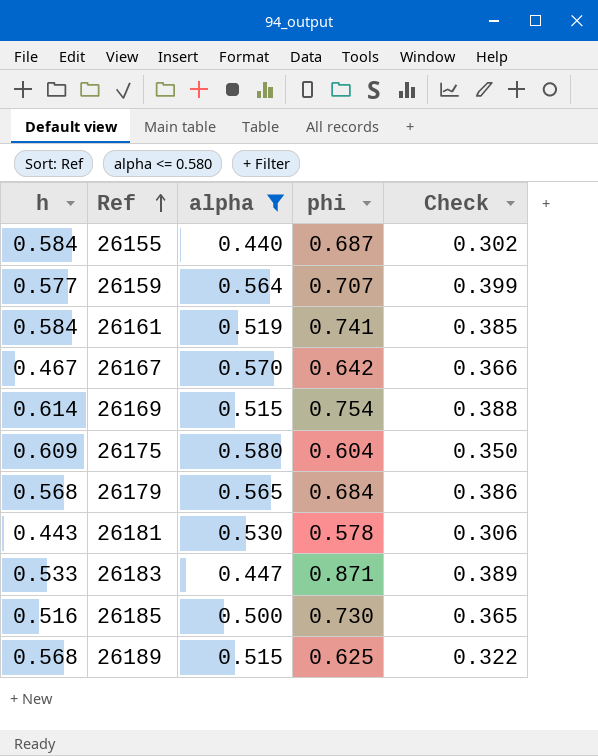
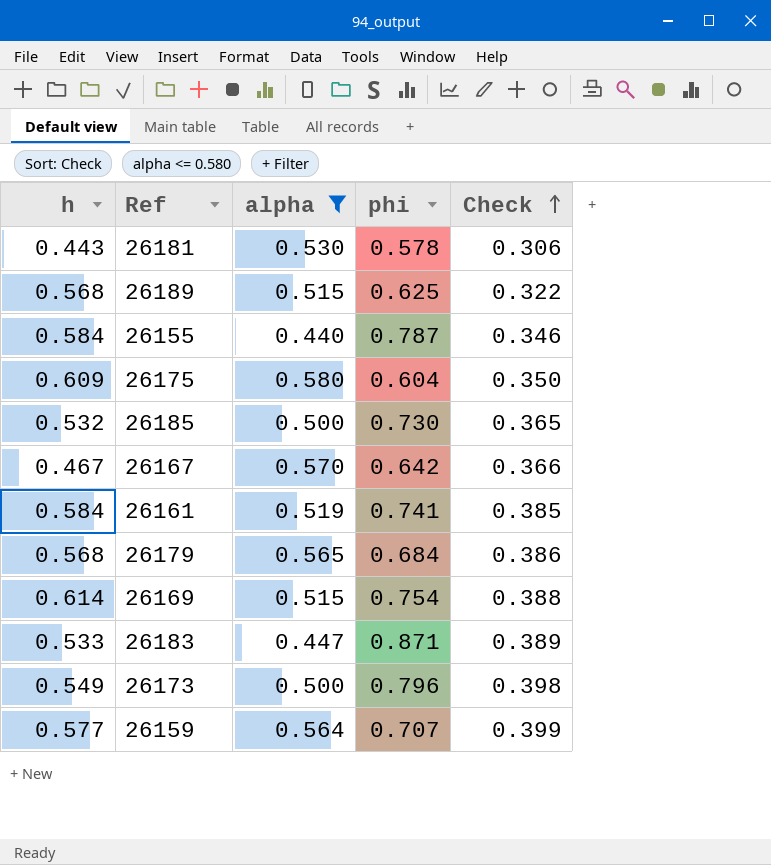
row order: Ref ascending -> Check ascending
26155 | phi: 0.687 -> 0.787
26155 | Check: 0.302 -> 0.346
26185 | h: 0.516 -> 0.532
row 26173: none -> 0.549 | 0.500 | 0.796 | 0.398

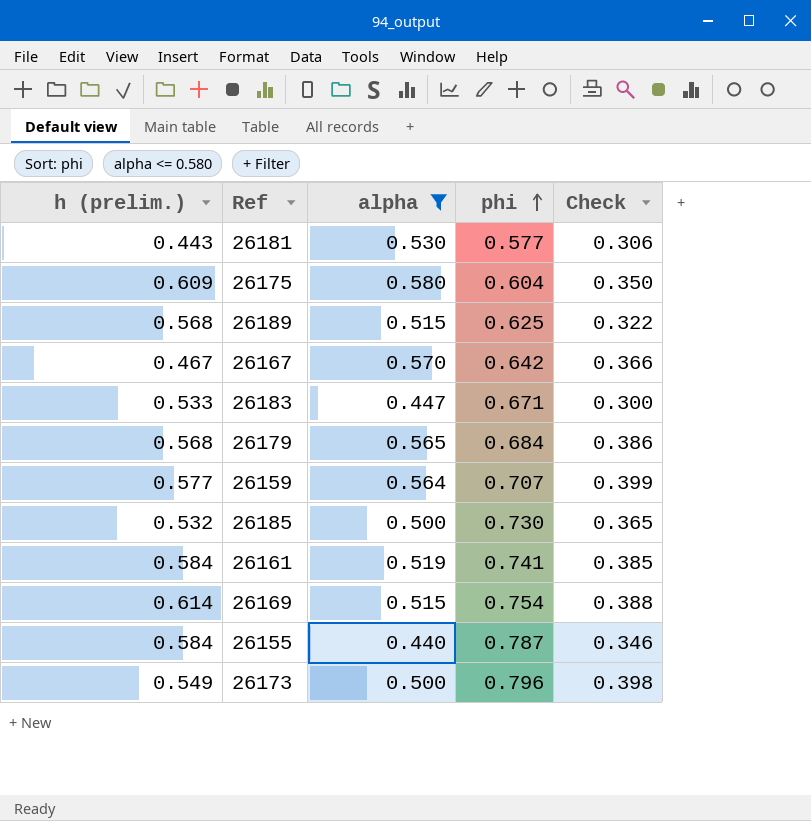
row order: Check ascending -> phi ascending
column name: h -> h (prelim.)
26181 | phi: 0.578 -> 0.577
26183 | phi: 0.871 -> 0.671
26183 | Check: 0.389 -> 0.300

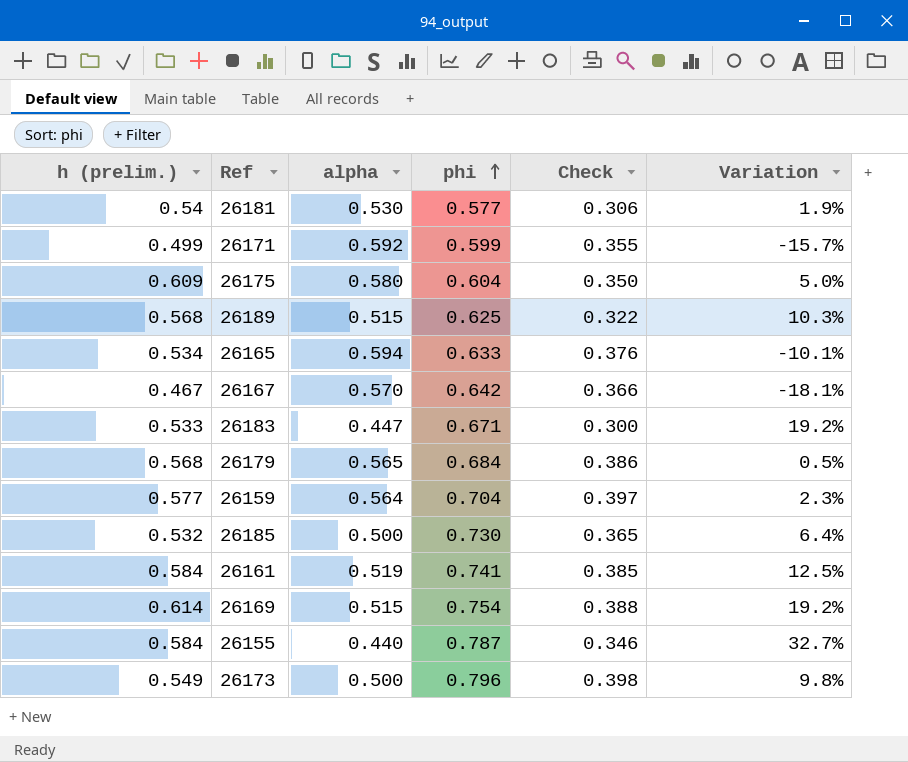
filter: alpha <= 0.580 -> none
column Variation | formula: none -> ([h (prelim.)] - [alpha]) / [alpha]
26181 | h (prelim.): 0.443 -> 0.54
26159 | phi: 0.707 -> 0.704
26159 | Check: 0.399 -> 0.397

